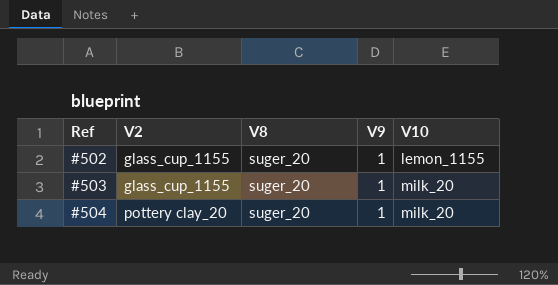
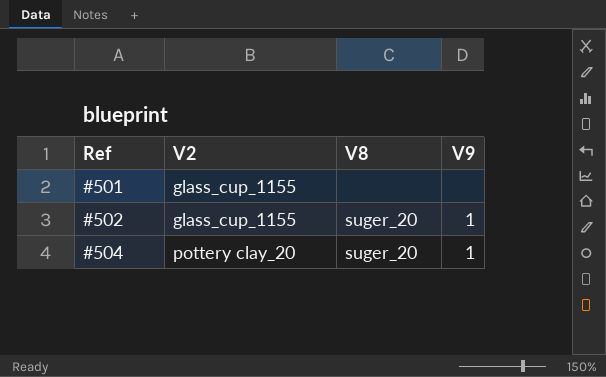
column V10 | position: 5 -> none
row #503: glass_cup_1155 | suger_20 | 1 | milk_20 -> none
row #501: none -> glass_cup_1155 | none | none

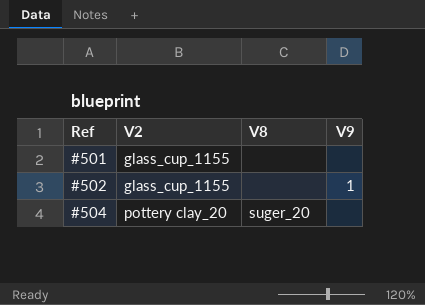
#502 | V8: suger_20 -> none
#504 | V9: 1 -> none

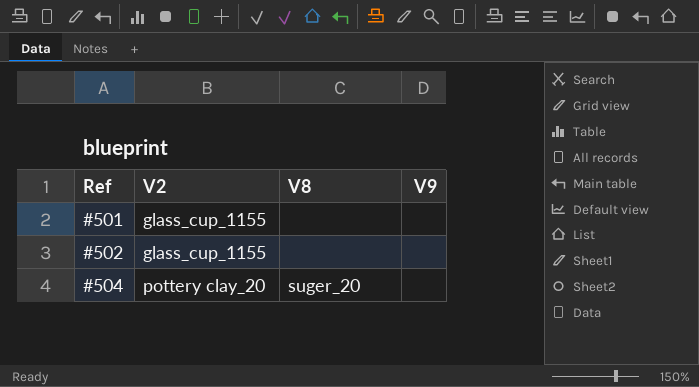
#502 | V9: 1 -> none

